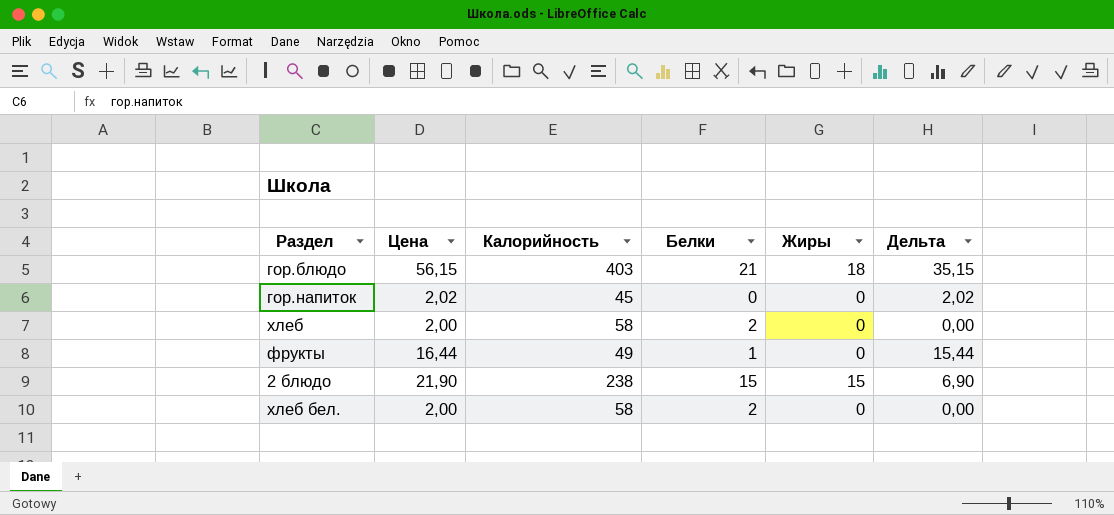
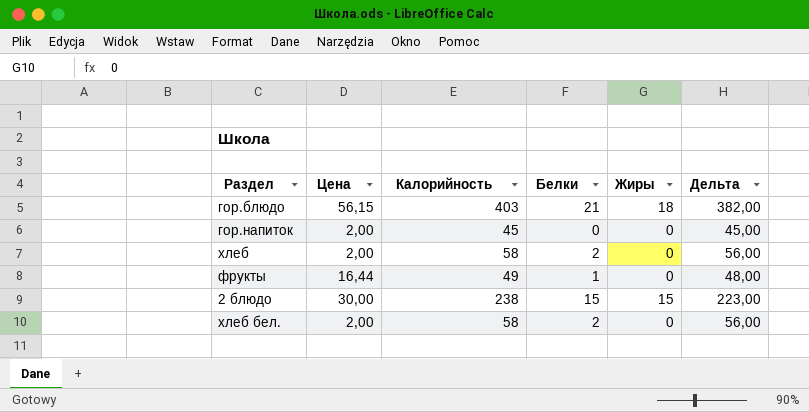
column Дельта | formula: [Цена] - [Белки] -> [Калорийность] - [Белки]
гор.напиток | Цена: 2,02 -> 2,00
2 блюдо | Цена: 21,90 -> 30,00

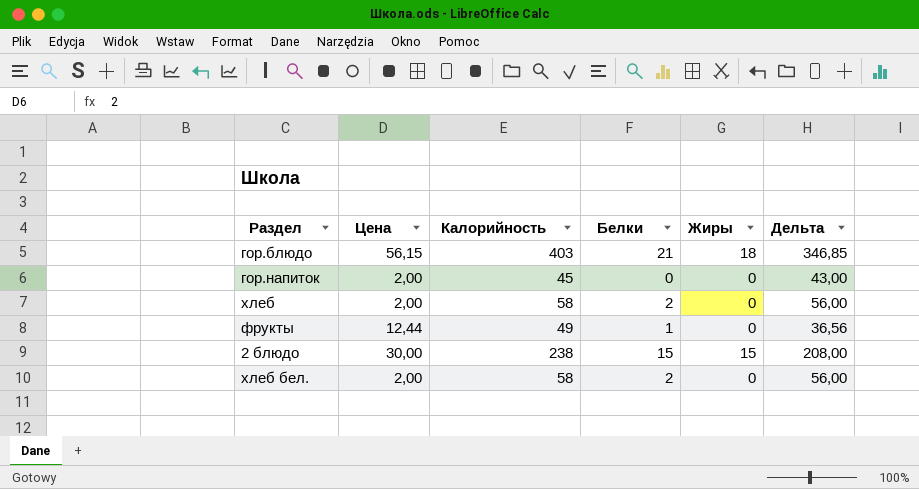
column Дельта | formula: [Калорийность] - [Белки] -> [Калорийность] - [Цена]
фрукты | Цена: 16,44 -> 12,44

